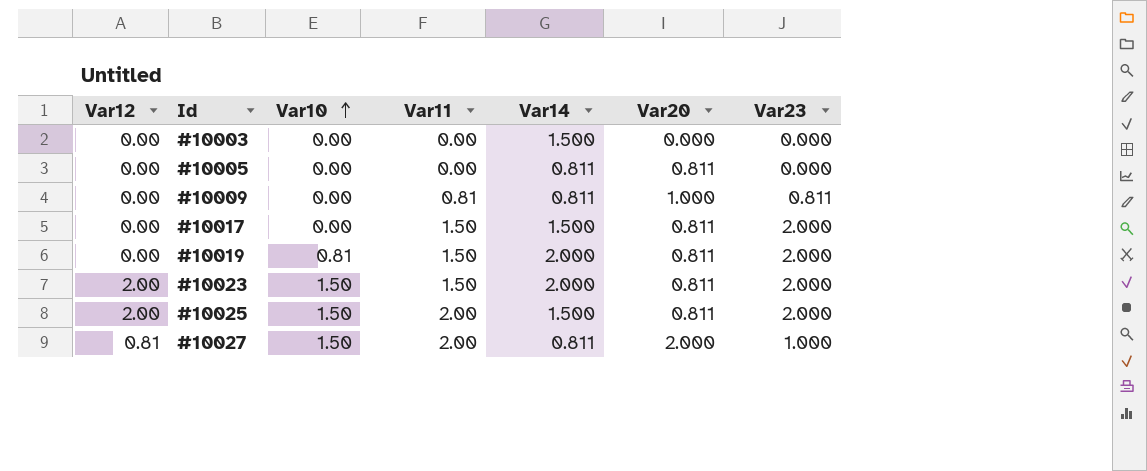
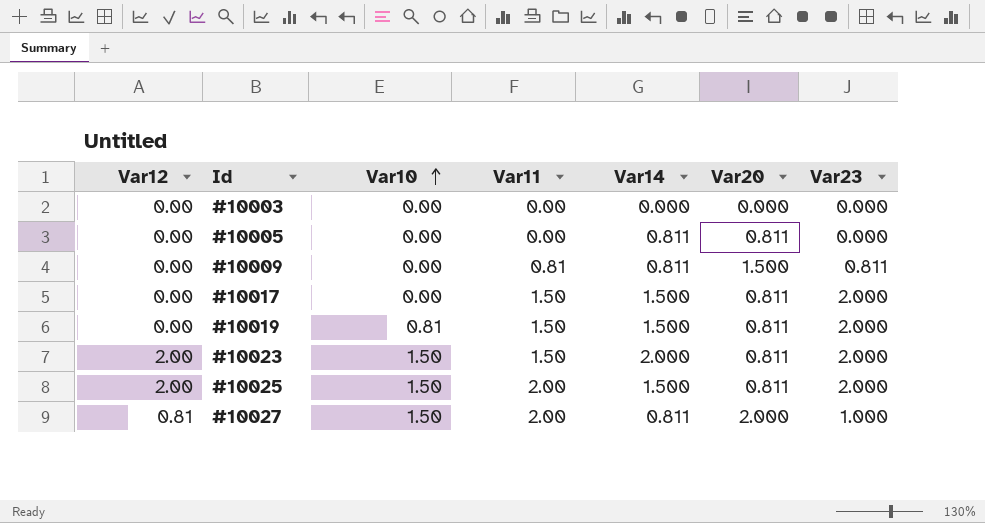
#10003 | Var14: 1.500 -> 0.000
#10009 | Var20: 1.000 -> 1.500
#10019 | Var14: 2.000 -> 1.500

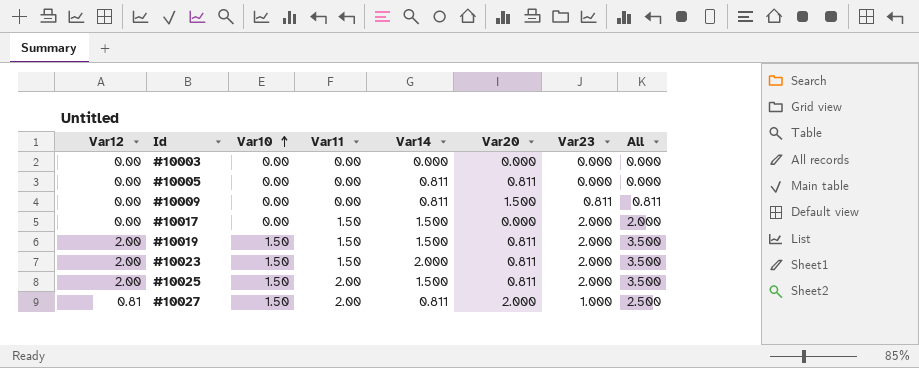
column All | formula: none -> [Var10] + [Var23]
#10009 | Var11: 0.81 -> 0.00
#10017 | Var20: 0.811 -> 0.000
#10019 | Var12: 0.00 -> 2.00
#10019 | Var10: 0.81 -> 1.50

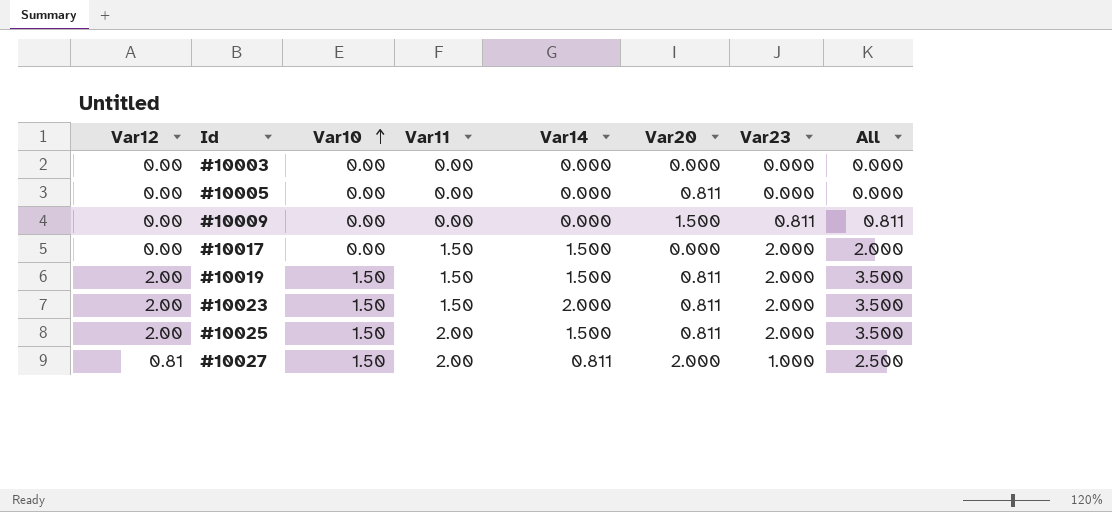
#10005 | Var14: 0.811 -> 0.000
#10009 | Var14: 0.811 -> 0.000

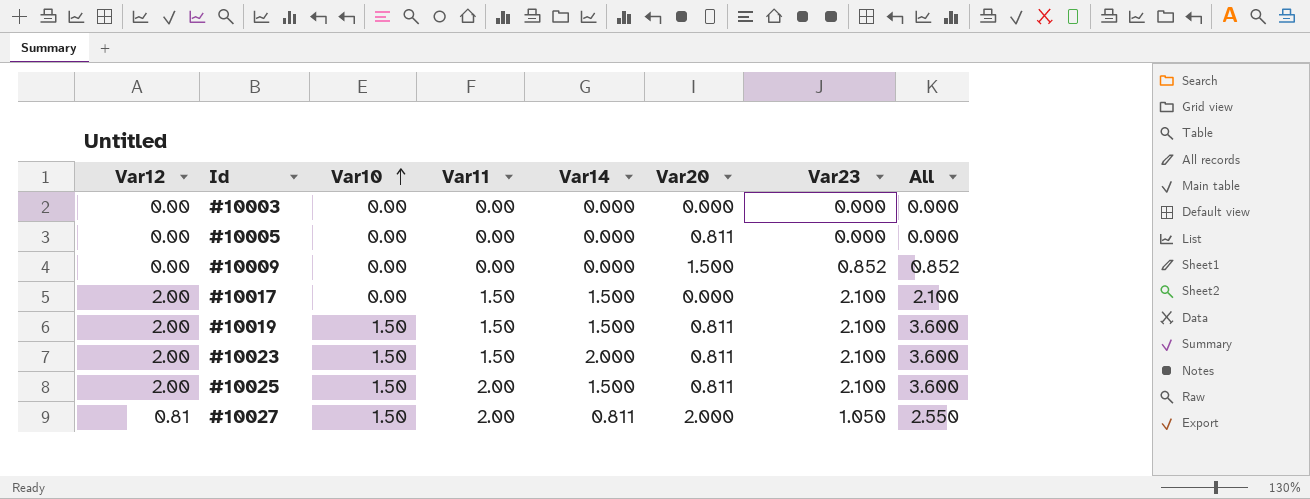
#10009 | Var23: 0.811 -> 0.852
#10009 | All: 0.811 -> 0.852
#10017 | Var12: 0.00 -> 2.00
#10017 | Var23: 2.000 -> 2.100
#10017 | All: 2.000 -> 2.100
#10019 | Var23: 2.000 -> 2.100
#10019 | All: 3.500 -> 3.600
#10023 | Var23: 2.000 -> 2.100
#10023 | All: 3.500 -> 3.600
#10025 | Var23: 2.000 -> 2.100
#10025 | All: 3.500 -> 3.600
#10027 | Var23: 1.000 -> 1.050
#10027 | All: 2.500 -> 2.550

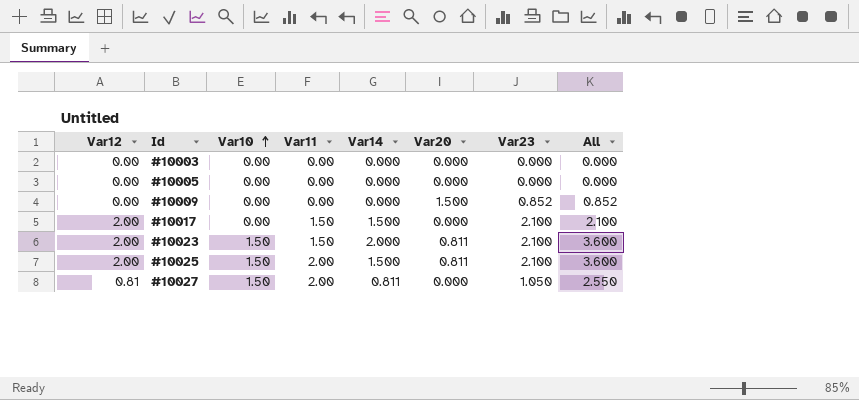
row #10019: 2.00 | 1.50 | 1.50 | 1.500 | 0.811 | 2.100 | 3.600 -> none
#10005 | Var20: 0.811 -> 0.000
#10027 | Var20: 2.000 -> 0.000

